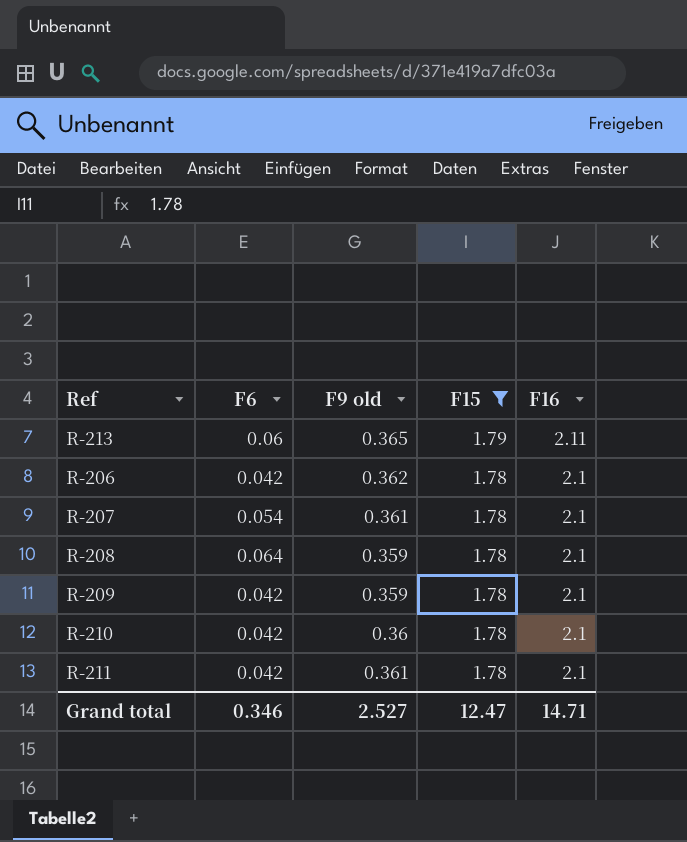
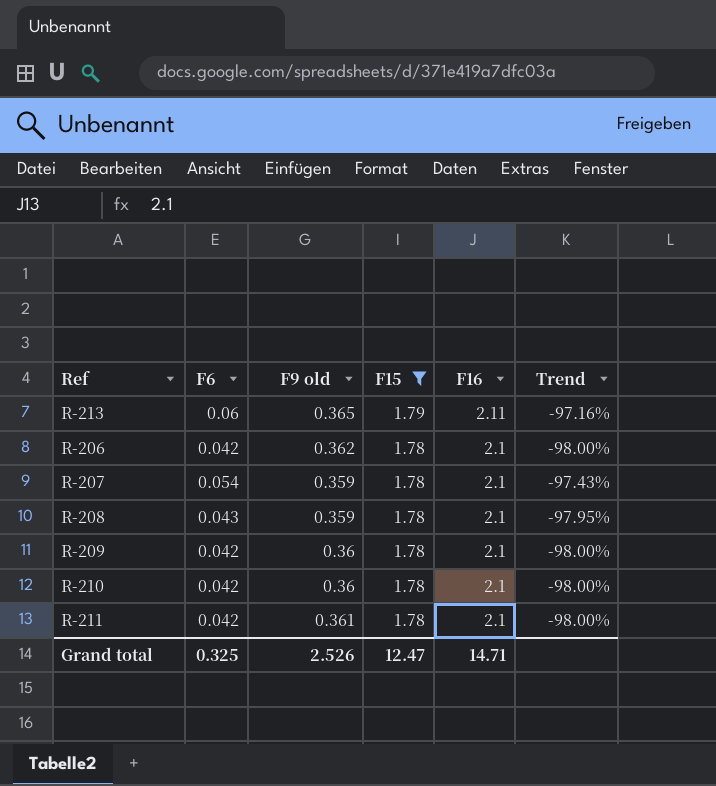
column Trend | formula: none -> ([F6] - [F16]) / [F16]
R-207 | F9 old: 0.361 -> 0.359
R-208 | F6: 0.064 -> 0.043
R-209 | F9 old: 0.359 -> 0.36
Grand total | F6: 0.346 -> 0.325
Grand total | F9 old: 2.527 -> 2.526

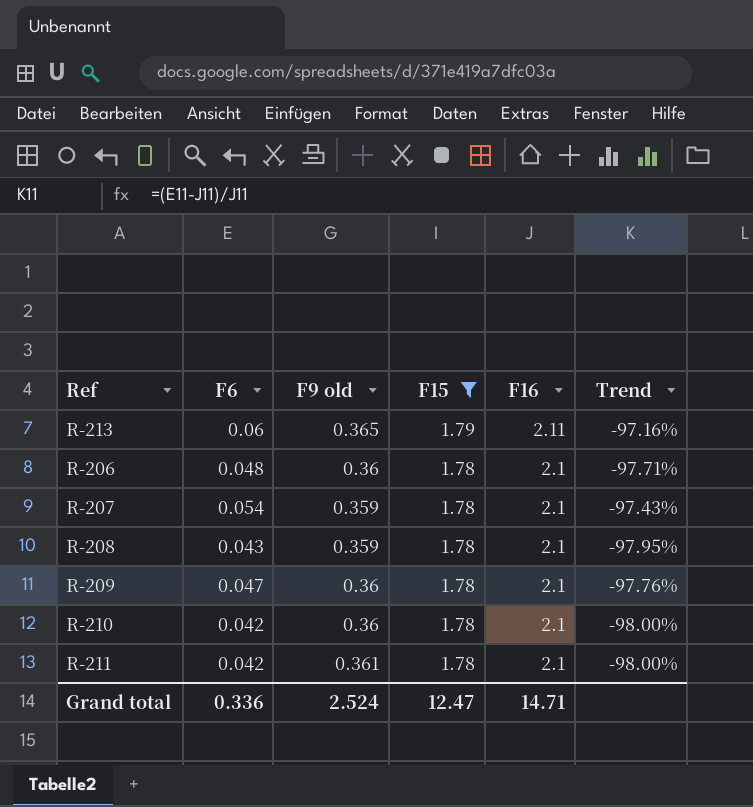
R-206 | F6: 0.042 -> 0.048
R-206 | F9 old: 0.362 -> 0.36
R-206 | Trend: -98.00% -> -97.71%
R-209 | F6: 0.042 -> 0.047
R-209 | Trend: -98.00% -> -97.76%
Grand total | F6: 0.325 -> 0.336
Grand total | F9 old: 2.526 -> 2.524

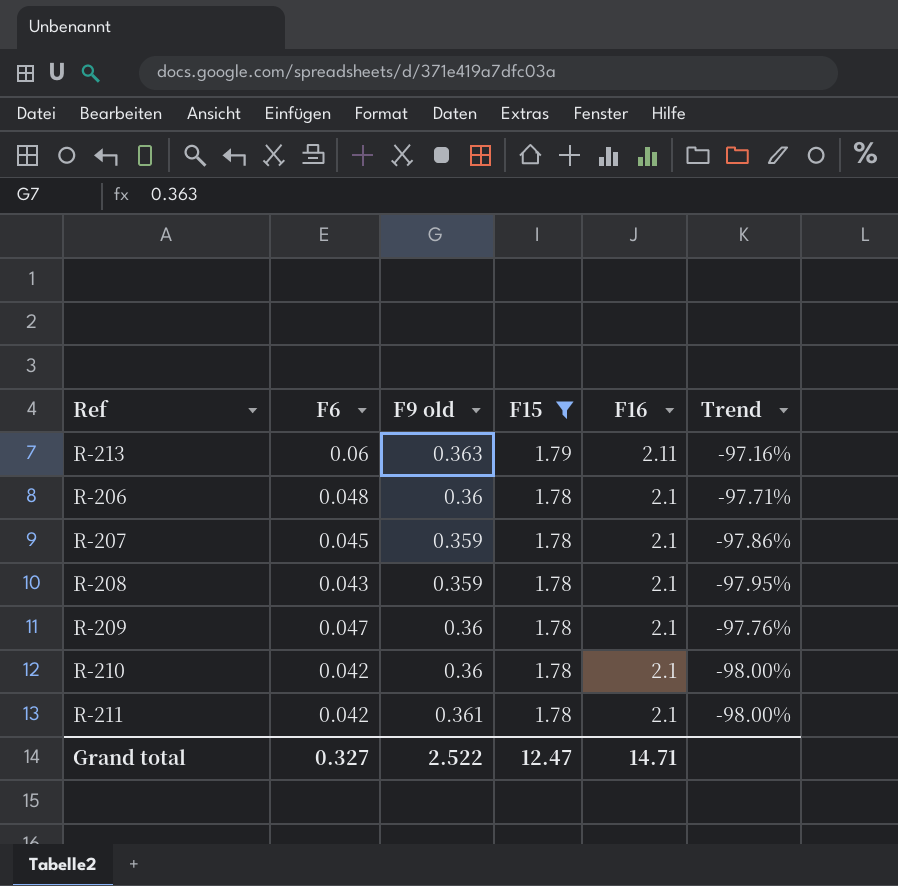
R-213 | F9 old: 0.365 -> 0.363
R-207 | F6: 0.054 -> 0.045
R-207 | Trend: -97.43% -> -97.86%
Grand total | F6: 0.336 -> 0.327
Grand total | F9 old: 2.524 -> 2.522

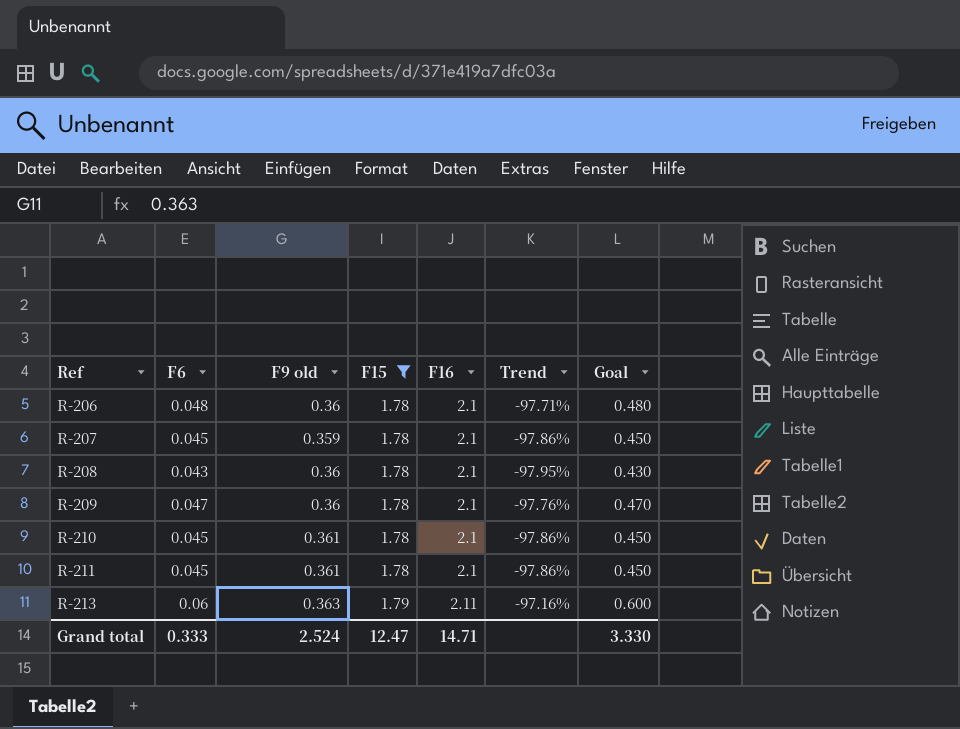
row order: F15 descending -> Ref ascending
column Goal | formula: none -> [F6] * 10
R-208 | F9 old: 0.359 -> 0.36
R-210 | F6: 0.042 -> 0.045
R-210 | F9 old: 0.36 -> 0.361
R-210 | Trend: -98.00% -> -97.86%
R-211 | F6: 0.042 -> 0.045
R-211 | Trend: -98.00% -> -97.86%
Grand total | F6: 0.327 -> 0.333
Grand total | F9 old: 2.522 -> 2.524

